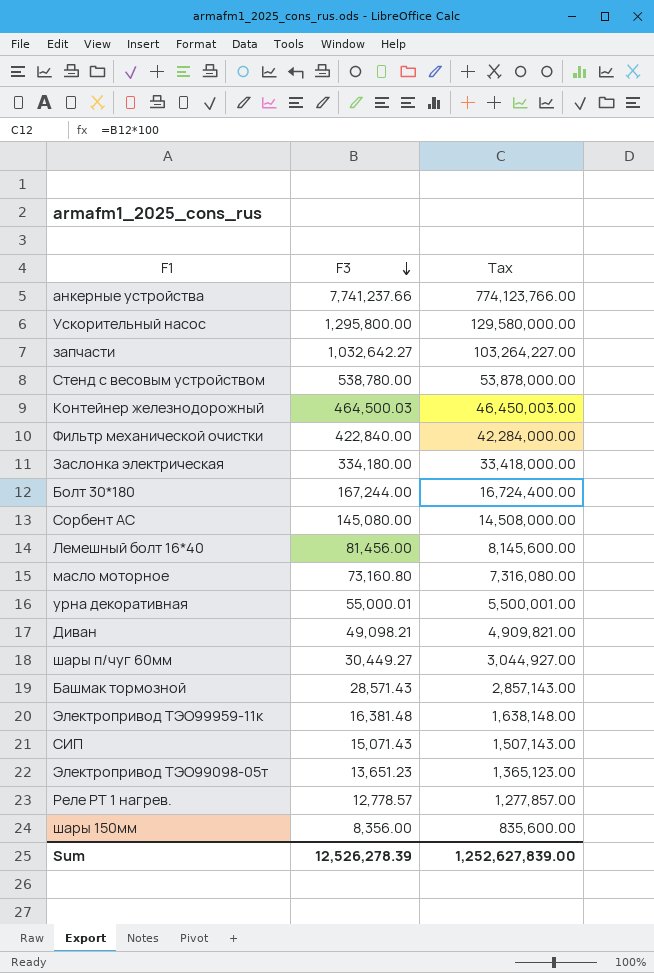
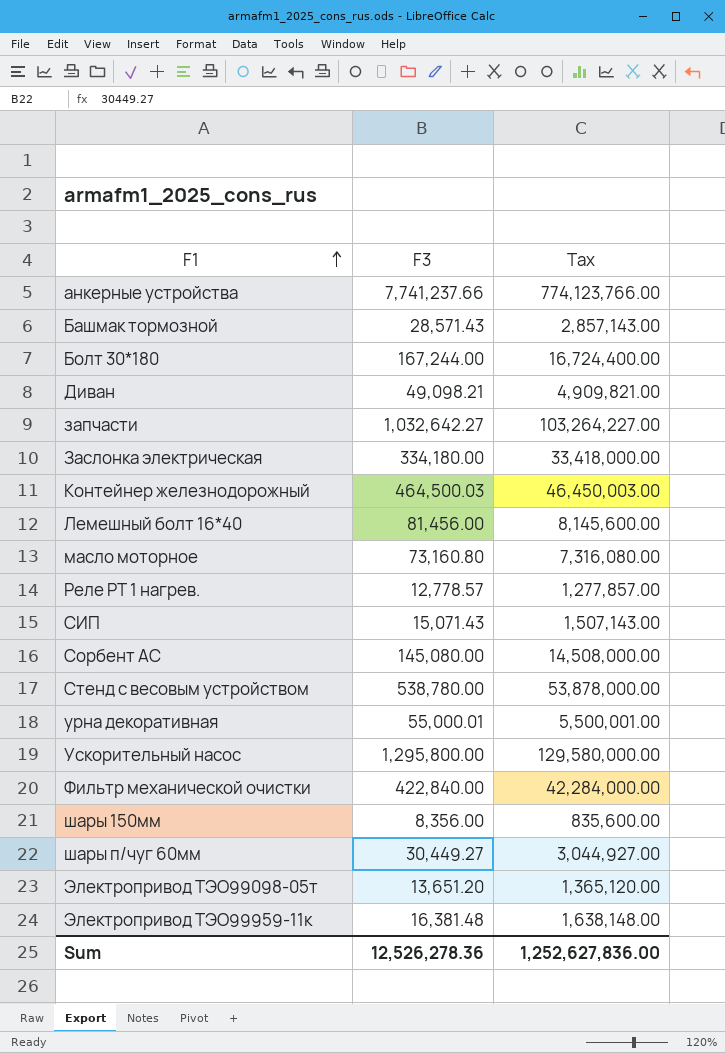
row order: F3 descending -> F1 ascending
Электропривод ТЭО99098-05т | F3: 13,651.23 -> 13,651.20
Электропривод ТЭО99098-05т | Tax: 1,365,123.00 -> 1,365,120.00
Sum | F3: 12,526,278.39 -> 12,526,278.36
Sum | Tax: 1,252,627,839.00 -> 1,252,627,836.00

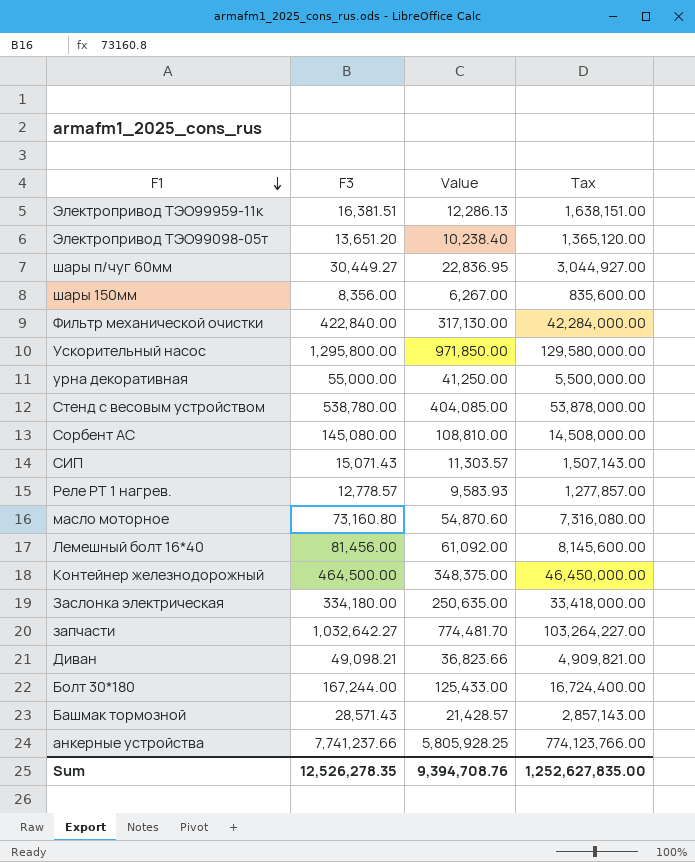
row order: F1 ascending -> F1 descending
column Value | formula: none -> [F3] * 0.75
Электропривод ТЭО99959-11к | F3: 16,381.48 -> 16,381.51
Электропривод ТЭО99959-11к | Tax: 1,638,148.00 -> 1,638,151.00
урна декоративная | F3: 55,000.01 -> 55,000.00
урна декоративная | Tax: 5,500,001.00 -> 5,500,000.00
Контейнер железнодорожный | F3: 464,500.03 -> 464,500.00
Контейнер железнодорожный | Tax: 46,450,003.00 -> 46,450,000.00
Sum | F3: 12,526,278.36 -> 12,526,278.35
Sum | Tax: 1,252,627,836.00 -> 1,252,627,835.00

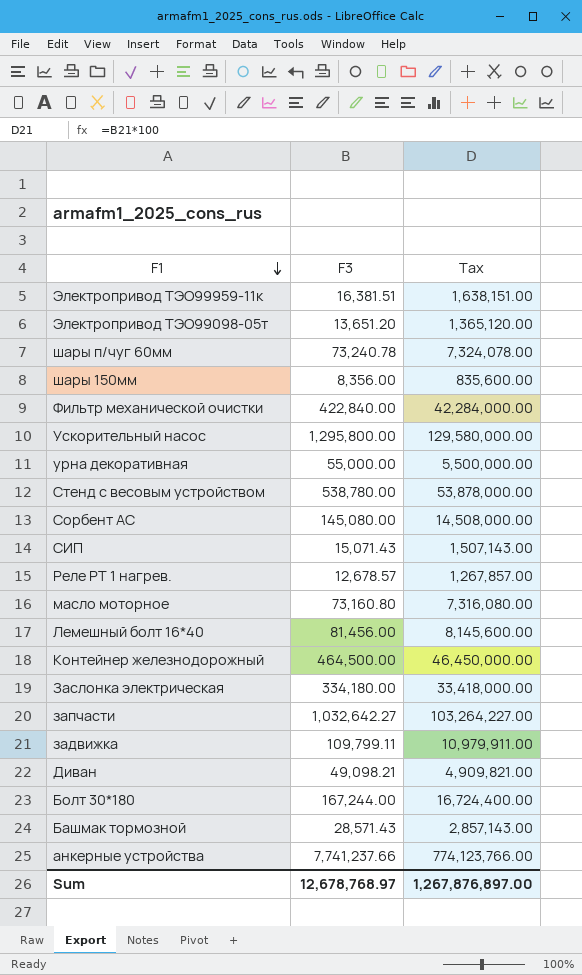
column Value | formula: [F3] * 0.75 -> none
шары п/чуг 60мм | F3: 30,449.27 -> 73,240.78
шары п/чуг 60мм | Tax: 3,044,927.00 -> 7,324,078.00
Реле РТ 1 нагрев. | F3: 12,778.57 -> 12,678.57
Реле РТ 1 нагрев. | Tax: 1,277,857.00 -> 1,267,857.00
row задвижка: none -> 109,799.11 | 10,979,911.00
Sum | F3: 12,526,278.35 -> 12,678,768.97
Sum | Tax: 1,252,627,835.00 -> 1,267,876,897.00

